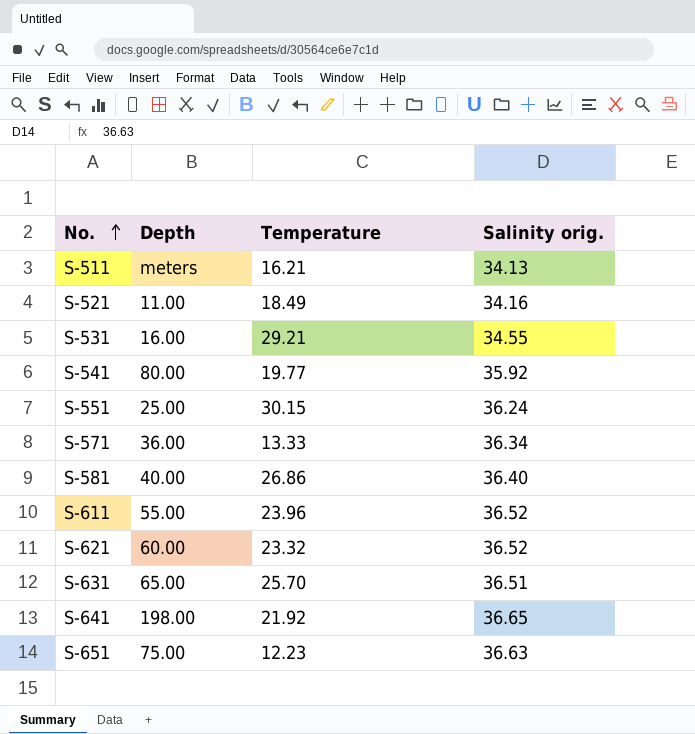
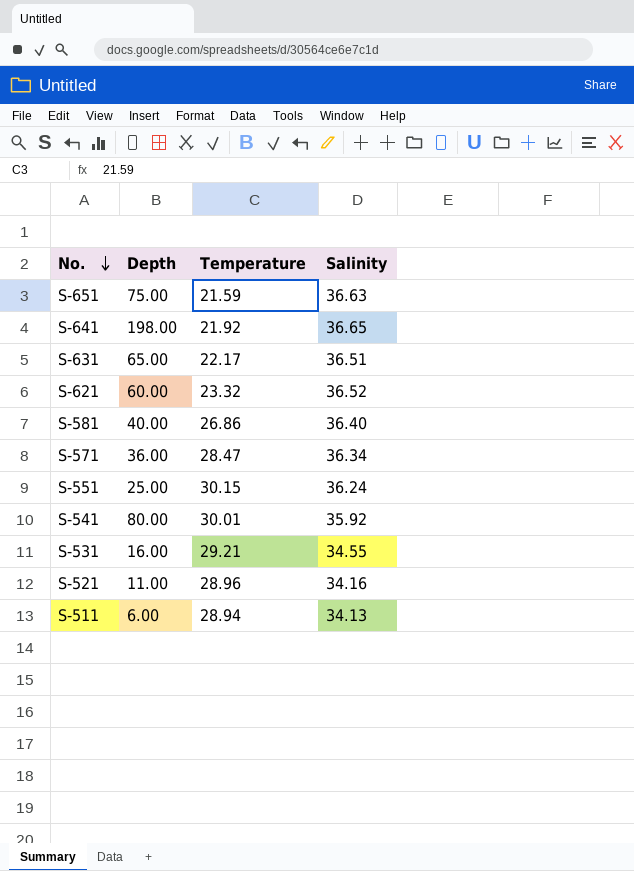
row order: No. ascending -> No. descending
column name: Salinity orig. -> Salinity
row S-611: 55.00 | 23.96 | 36.52 -> none
S-651 | Temperature: 12.23 -> 21.59
S-631 | Temperature: 25.70 -> 22.17
S-571 | Temperature: 13.33 -> 28.47
S-541 | Temperature: 19.77 -> 30.01
S-521 | Temperature: 18.49 -> 28.96
S-511 | Depth: meters -> 6.00
S-511 | Temperature: 16.21 -> 28.94

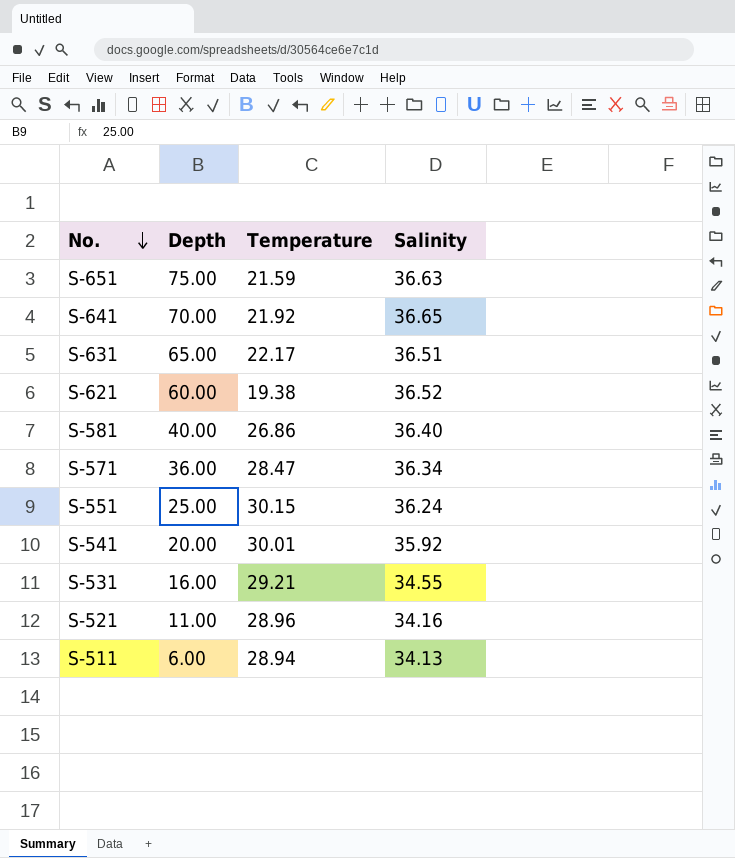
S-641 | Depth: 198.00 -> 70.00
S-621 | Temperature: 23.32 -> 19.38
S-541 | Depth: 80.00 -> 20.00

